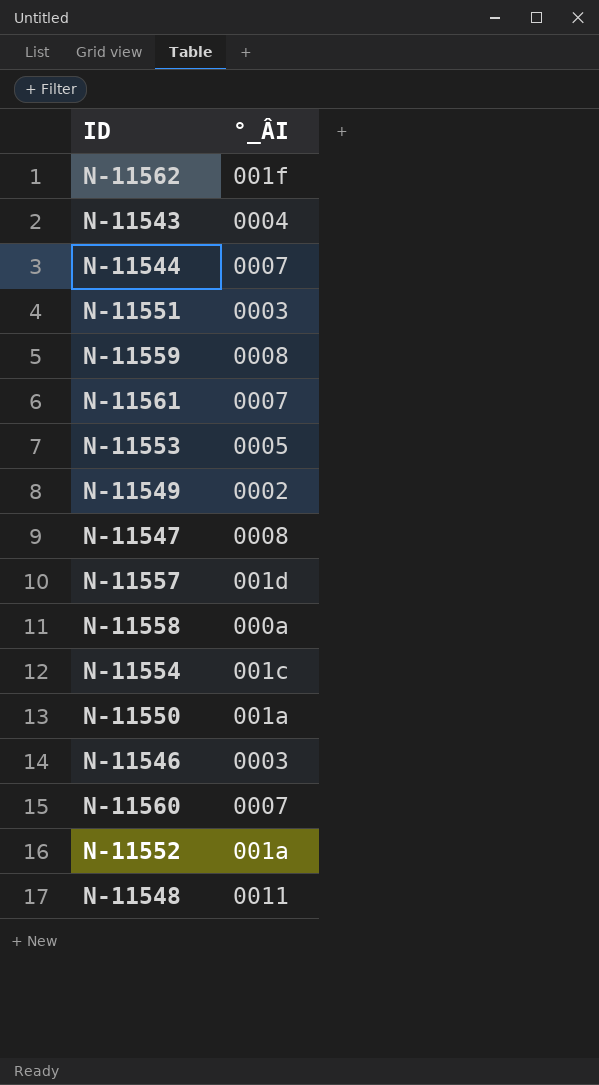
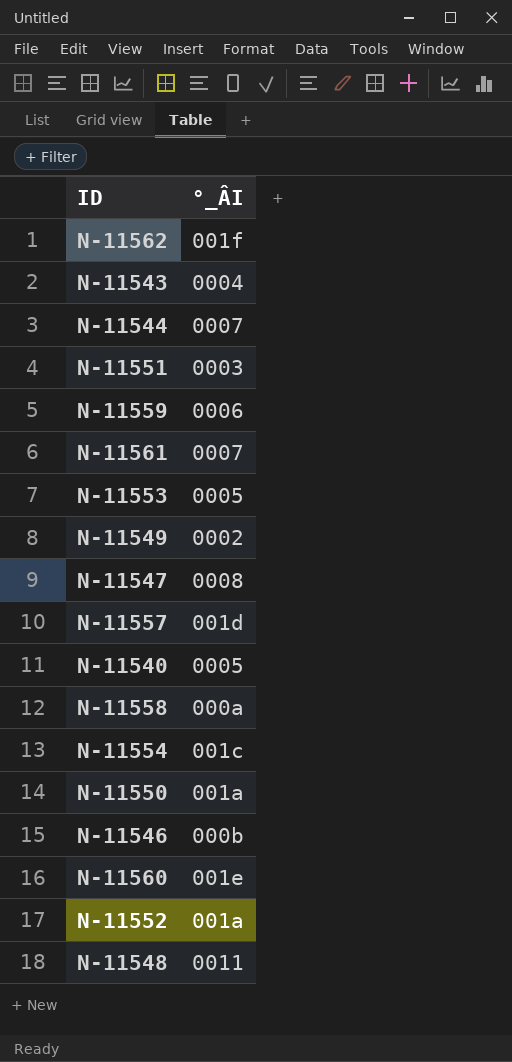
N-11559 | °_ÂI: 0008 -> 0006
row N-11540: none -> 0005
N-11546 | °_ÂI: 0003 -> 000b
N-11560 | °_ÂI: 0007 -> 001e

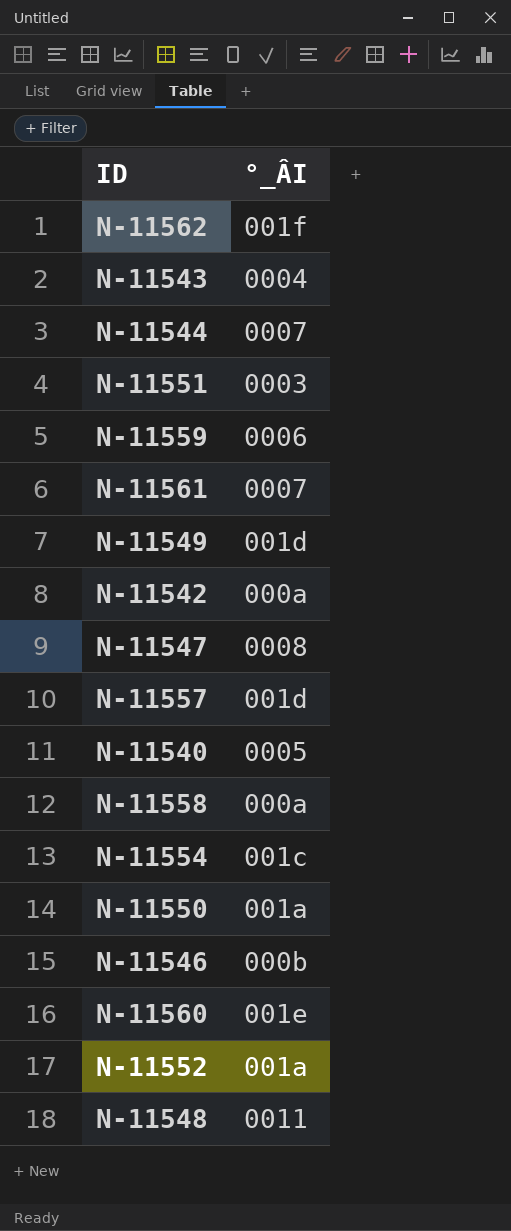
row N-11553: 0005 -> none
N-11549 | °_ÂI: 0002 -> 001d
row N-11542: none -> 000a

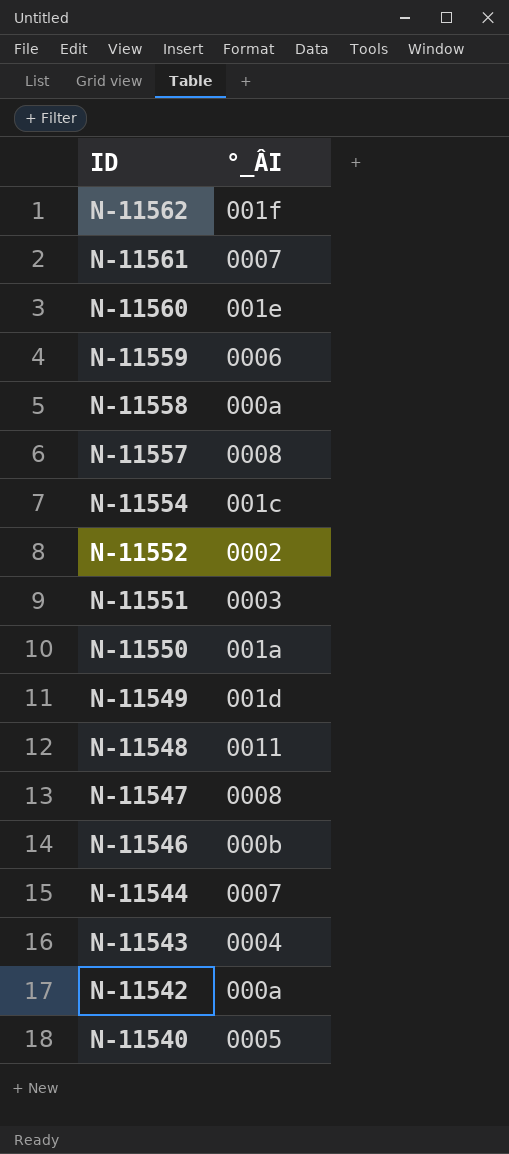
row order: none -> ID descending
N-11557 | °_ÂI: 001d -> 0008
N-11552 | °_ÂI: 001a -> 0002

